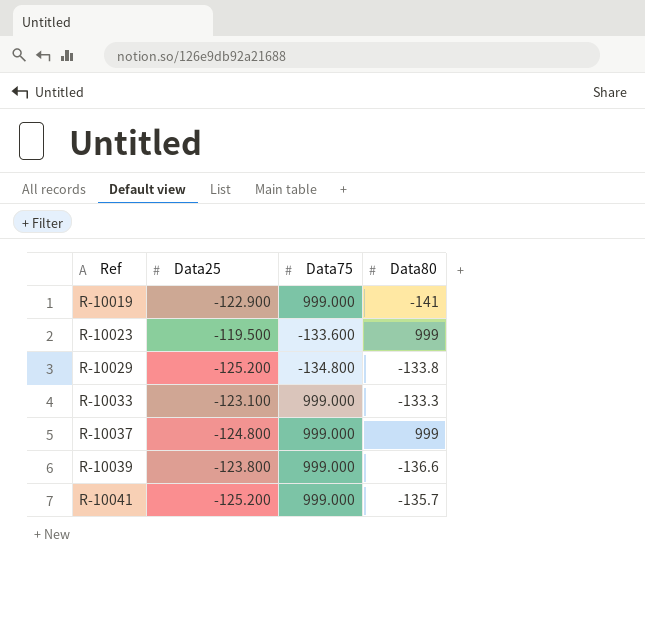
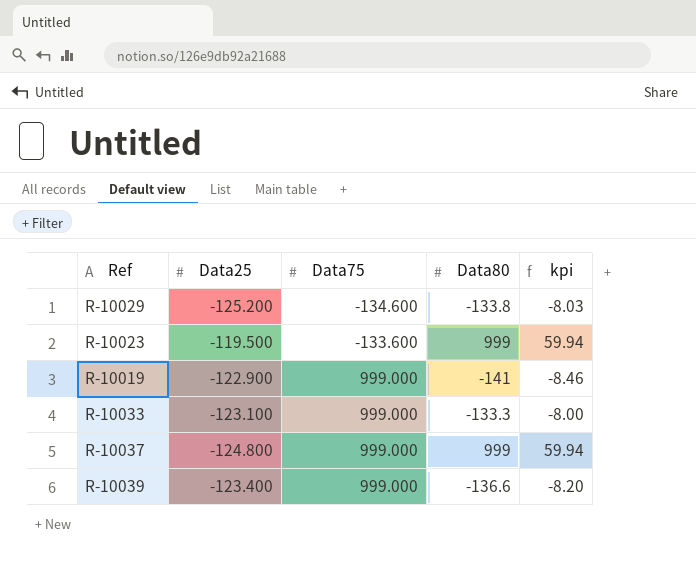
row order: Ref ascending -> Data75 ascending
column kpi | formula: none -> [Data80] * 0.06
row R-10041: -125.200 | 999.000 | -135.7 -> none
R-10029 | Data75: -134.800 -> -134.600
R-10039 | Data25: -123.800 -> -123.400

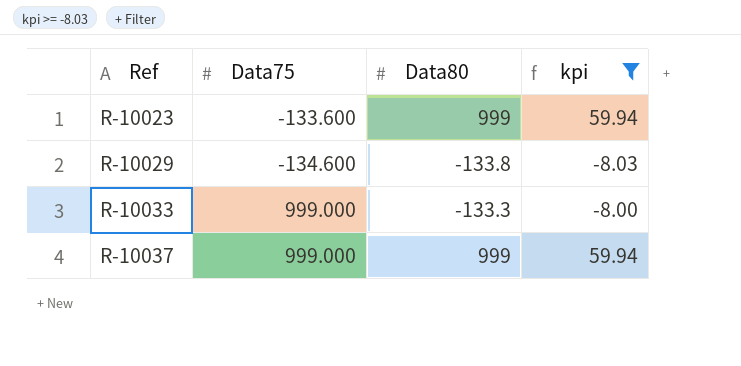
filter: none -> kpi >= -8.03
row order: Data75 ascending -> Ref ascending
column Data25 | position: 2 -> none

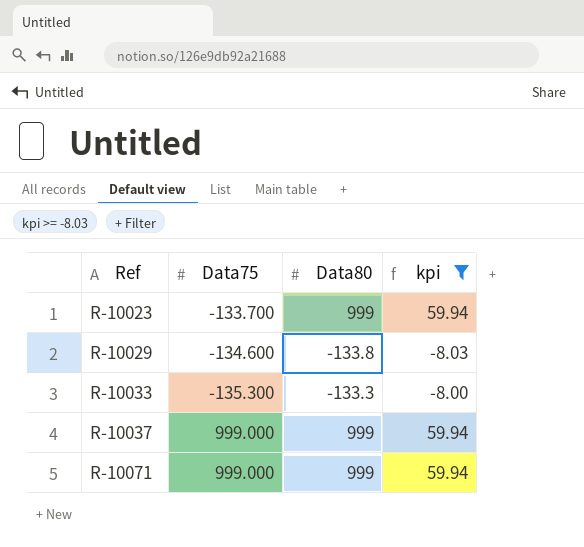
R-10023 | Data75: -133.600 -> -133.700
R-10033 | Data75: 999.000 -> -135.300
row R-10071: none -> 999.000 | 999 | 59.94

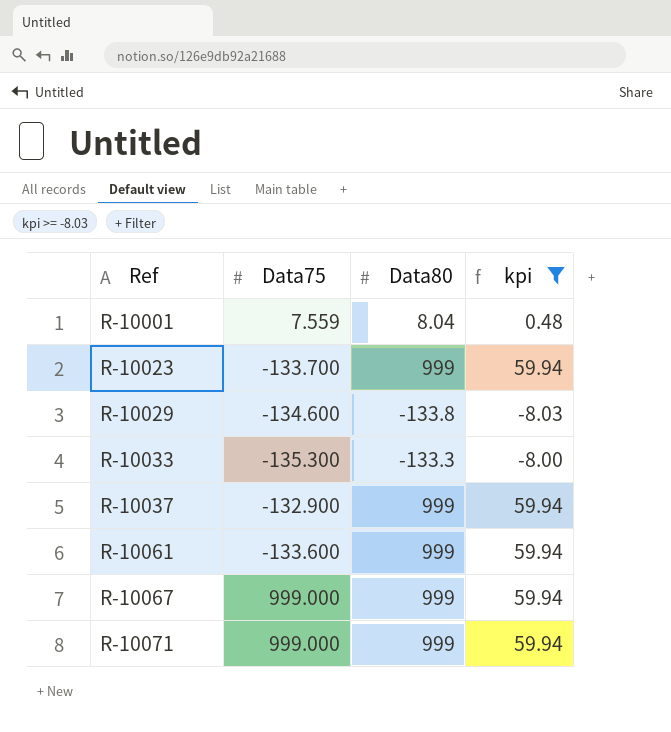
row R-10001: none -> 7.559 | 8.04 | 0.48
R-10037 | Data75: 999.000 -> -132.900
row R-10061: none -> -133.600 | 999 | 59.94
row R-10067: none -> 999.000 | 999 | 59.94

